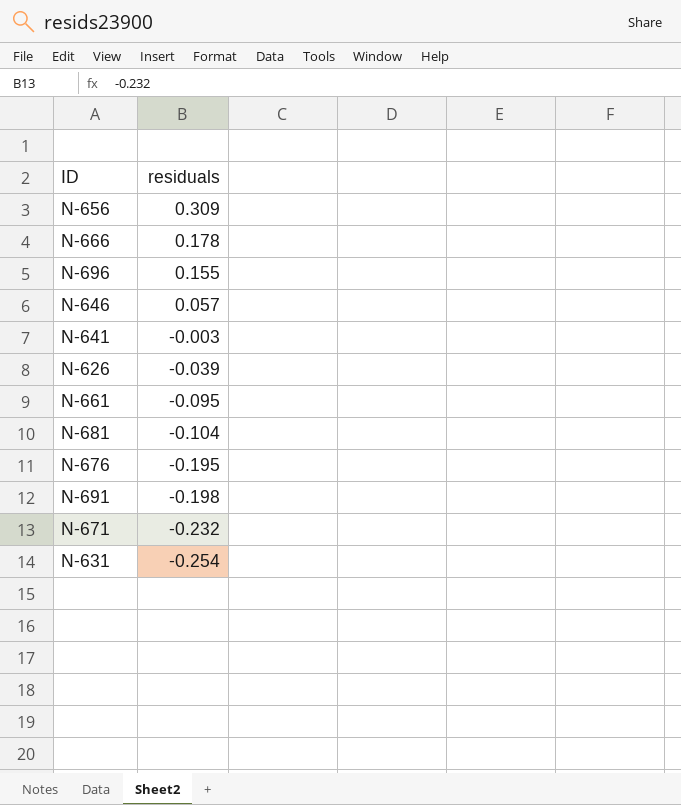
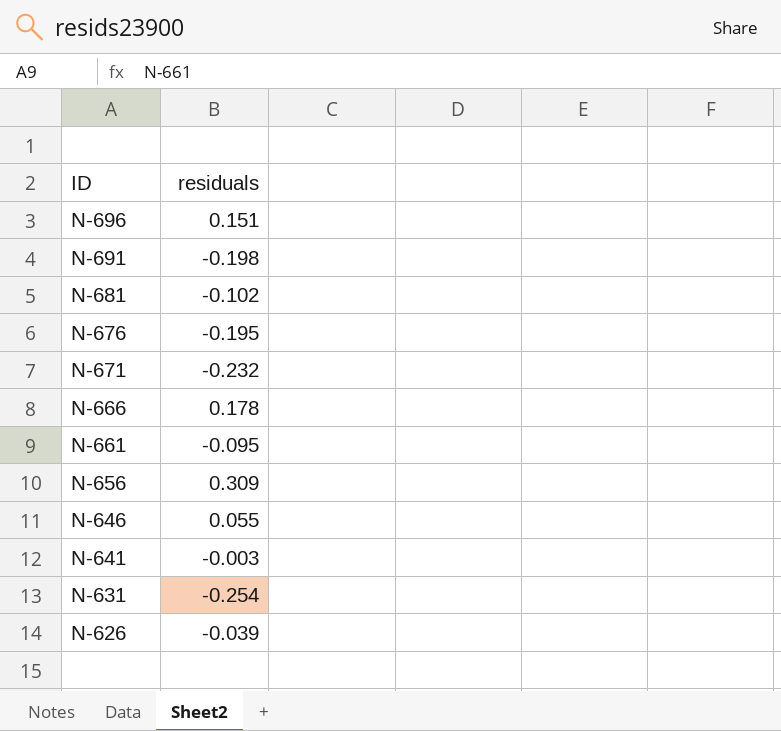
row order: residuals descending -> ID descending
N-696 | residuals: 0.155 -> 0.151
N-681 | residuals: -0.104 -> -0.102
N-646 | residuals: 0.057 -> 0.055

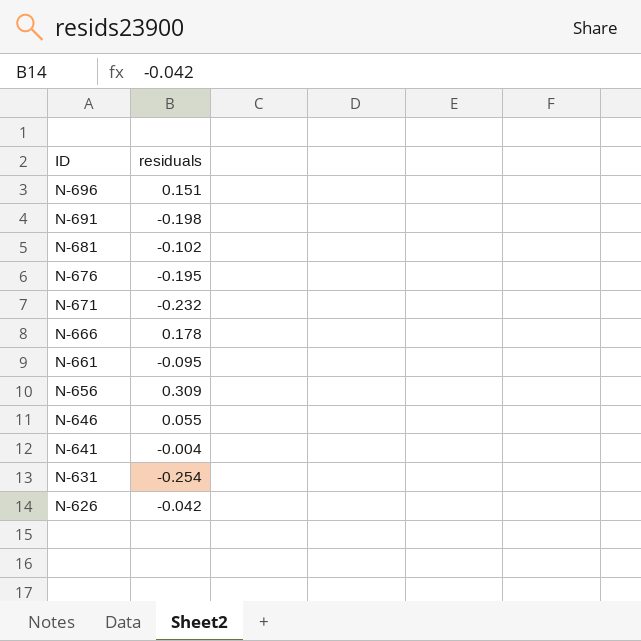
N-641 | residuals: -0.003 -> -0.004
N-626 | residuals: -0.039 -> -0.042

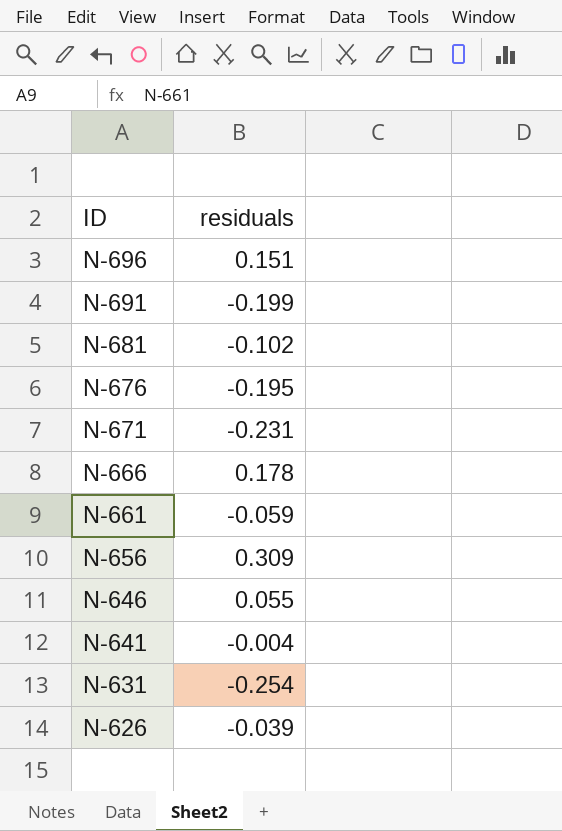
N-691 | residuals: -0.198 -> -0.199
N-671 | residuals: -0.232 -> -0.231
N-661 | residuals: -0.095 -> -0.059
N-626 | residuals: -0.042 -> -0.039

